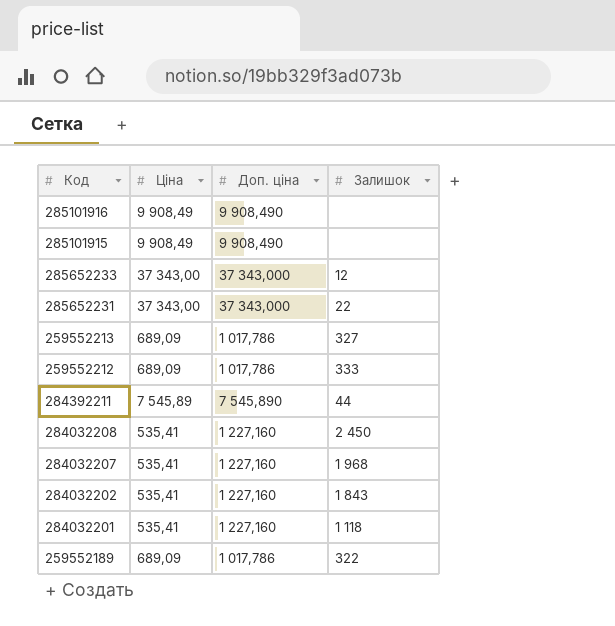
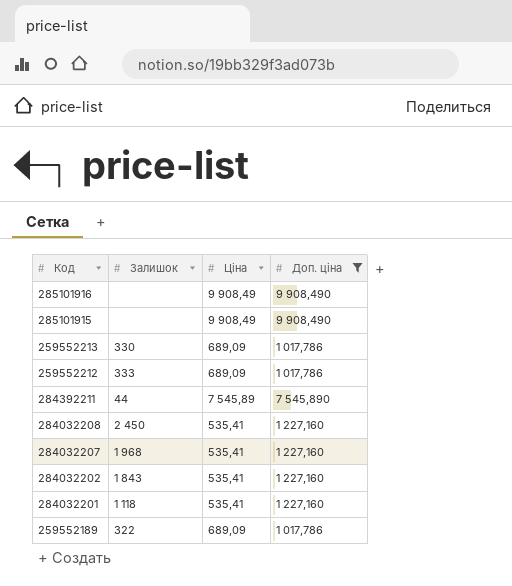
filter: none -> Доп. ціна != 37 343,000
column Залишок | position: 4 -> 2
259552213 | Залишок: 327 -> 330

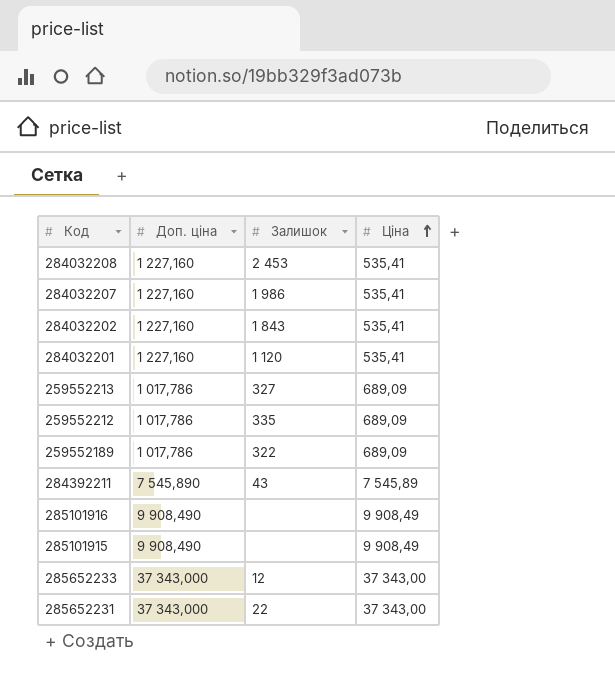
filter: Доп. ціна != 37 343,000 -> none
row order: none -> Ціна ascending
column Доп. ціна | position: 4 -> 2
284032208 | Залишок: 2 450 -> 2 453
284032207 | Залишок: 1 968 -> 1 986
284032201 | Залишок: 1 118 -> 1 120
259552213 | Залишок: 330 -> 327
259552212 | Залишок: 333 -> 335
284392211 | Залишок: 44 -> 43

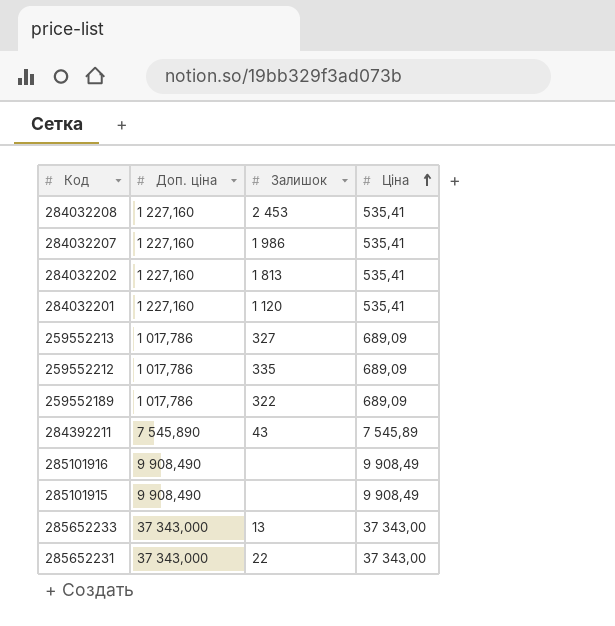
284032202 | Залишок: 1 843 -> 1 813
285652233 | Залишок: 12 -> 13

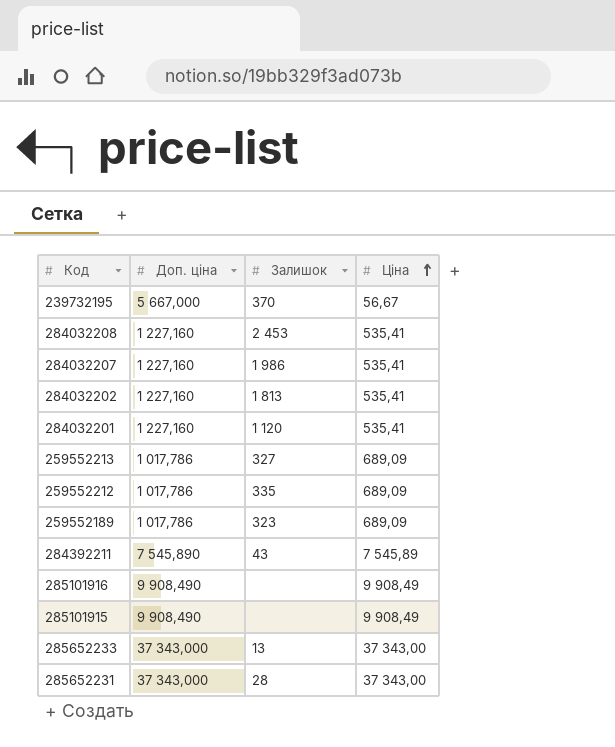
row 239732195: none -> 5 667,000 | 370 | 56,67
259552189 | Залишок: 322 -> 323
285652231 | Залишок: 22 -> 28

